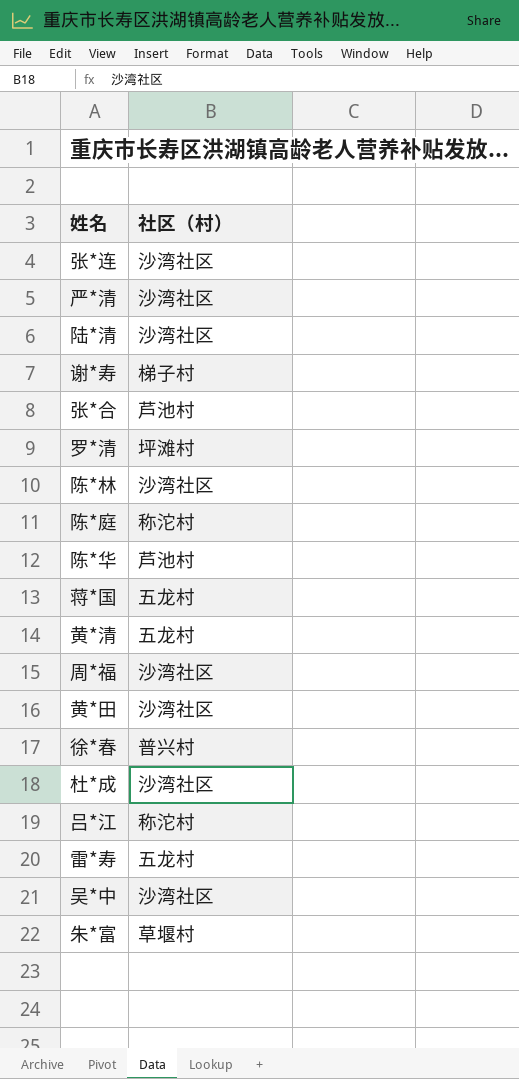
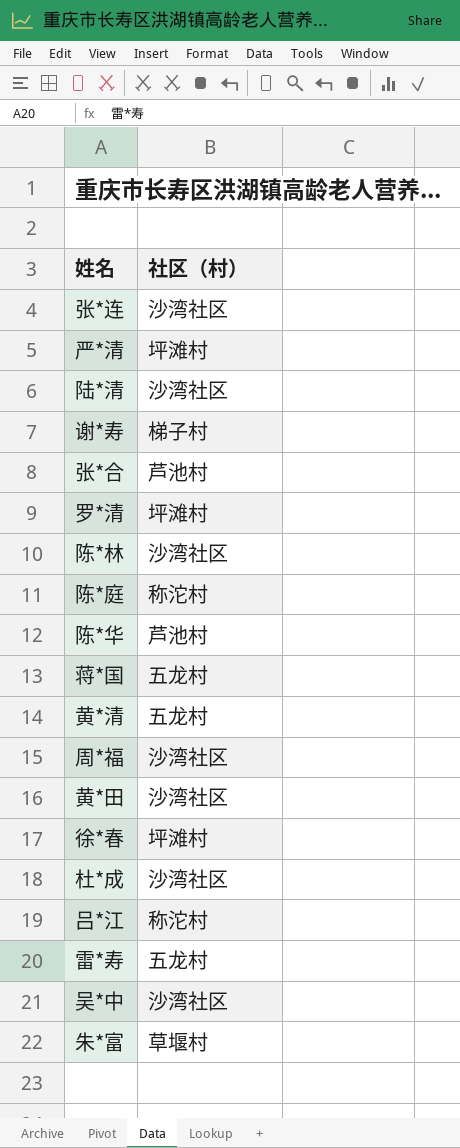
严*清 | 社区（村）: 沙湾社区 -> 坪滩村
徐*春 | 社区（村）: 普兴村 -> 坪滩村

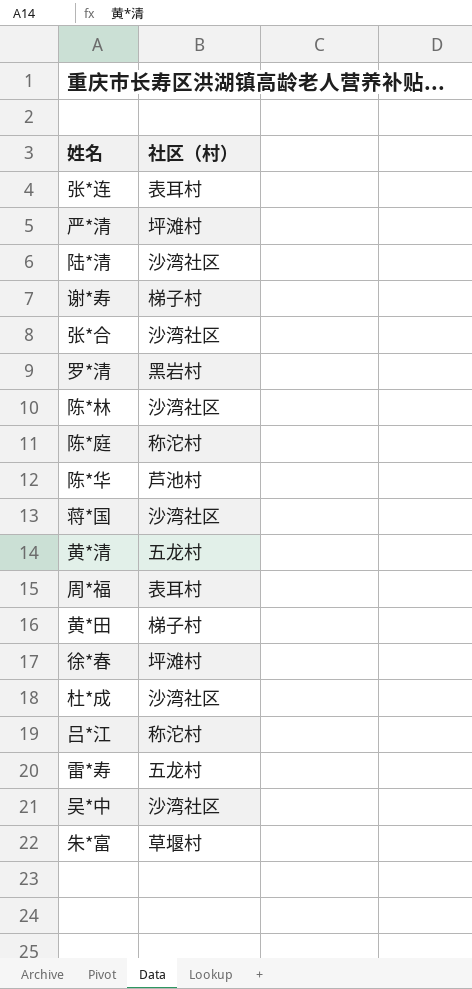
张*连 | 社区（村）: 沙湾社区 -> 表耳村
张*合 | 社区（村）: 芦池村 -> 沙湾社区
罗*清 | 社区（村）: 坪滩村 -> 黑岩村
蒋*国 | 社区（村）: 五龙村 -> 沙湾社区
周*福 | 社区（村）: 沙湾社区 -> 表耳村
黄*田 | 社区（村）: 沙湾社区 -> 梯子村

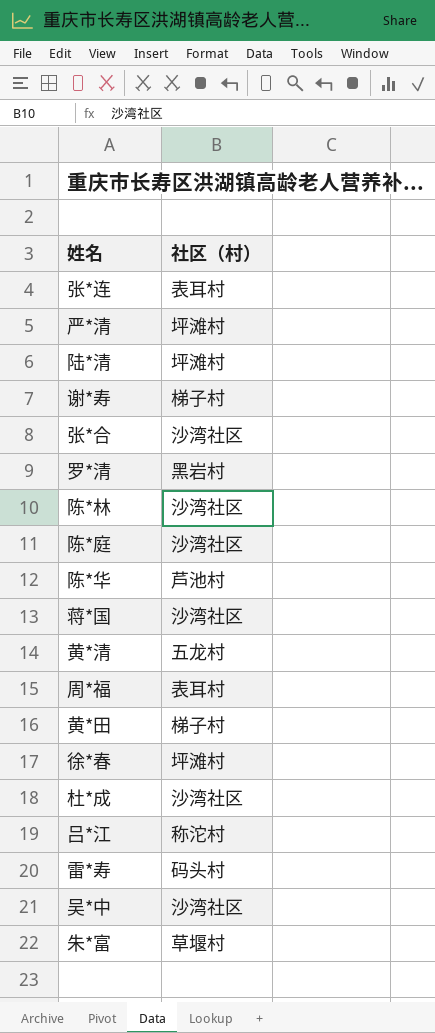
陆*清 | 社区（村）: 沙湾社区 -> 坪滩村
陈*庭 | 社区（村）: 称沱村 -> 沙湾社区
雷*寿 | 社区（村）: 五龙村 -> 码头村

